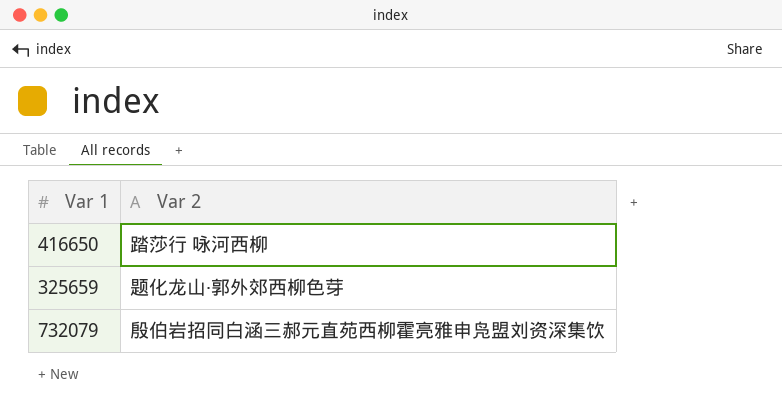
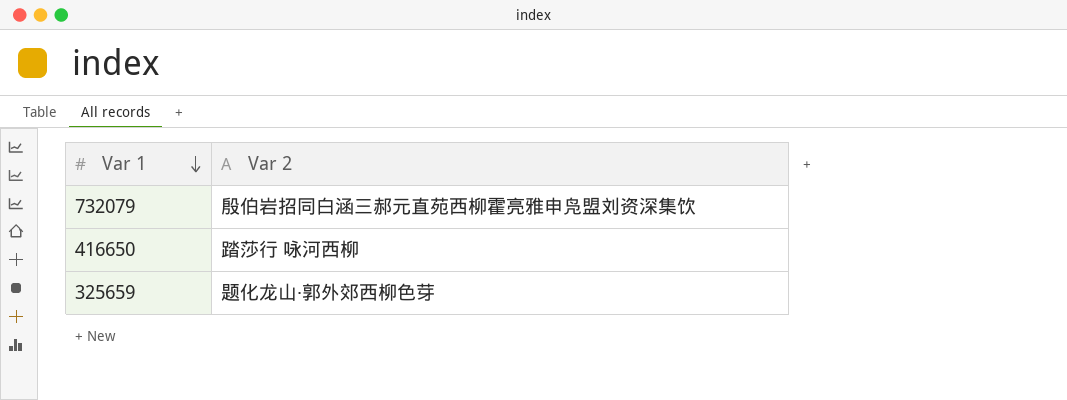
row order: none -> Var 1 descending

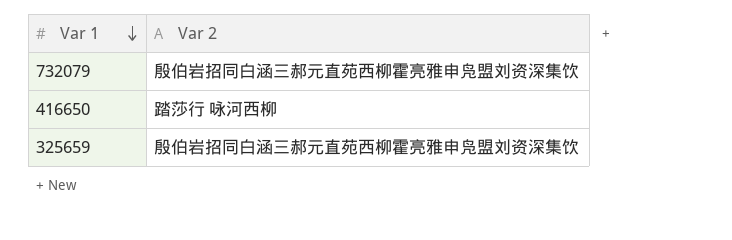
325659 | Var 2: 题化龙山·郭外郊西柳色芽 -> 殷伯岩招同白涵三郝元直苑西柳霍亮雅申凫盟刘资深集饮

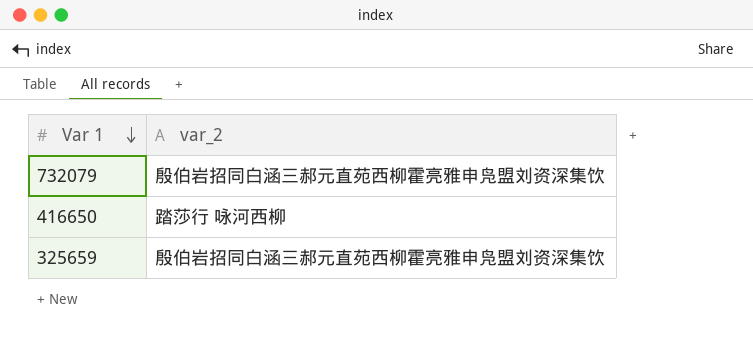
column name: Var 2 -> var_2

